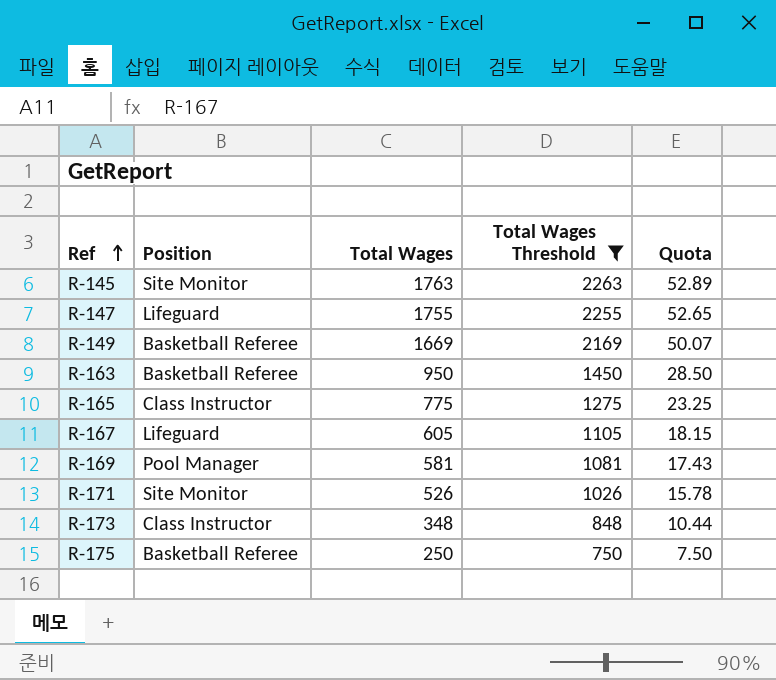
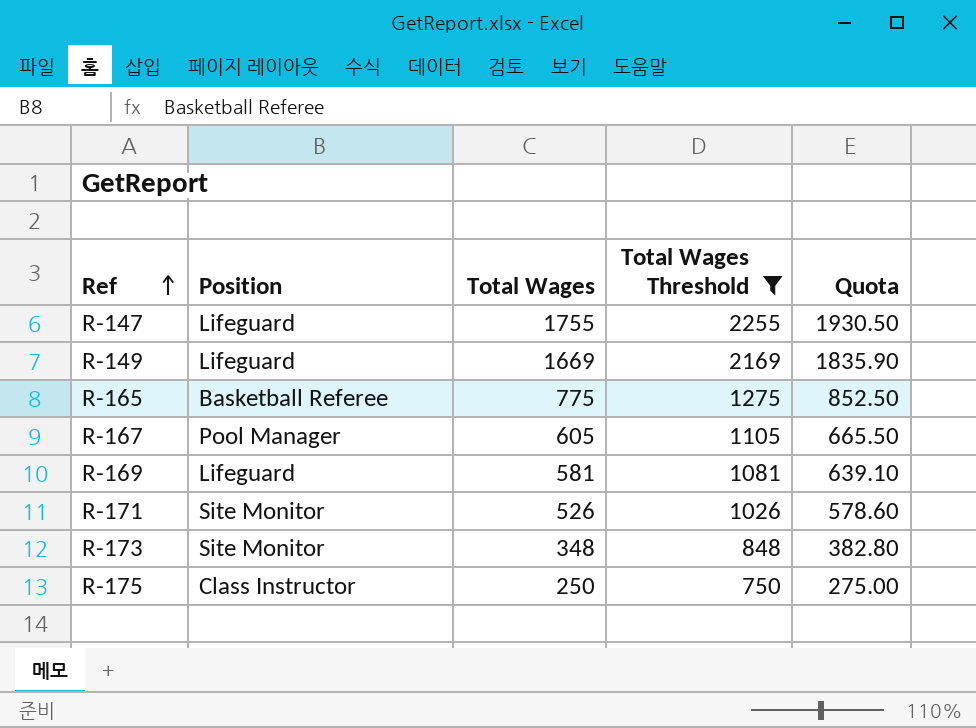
column Quota | formula: [Total Wages] * 0.03 -> [Total Wages] * 1.1
row R-145: Site Monitor | 1763 | 2263 | 52.89 -> none
row R-163: Basketball Referee | 950 | 1450 | 28.50 -> none
R-149 | Position: Basketball Referee -> Lifeguard
R-165 | Position: Class Instructor -> Basketball Referee
R-167 | Position: Lifeguard -> Pool Manager
R-169 | Position: Pool Manager -> Lifeguard
R-173 | Position: Class Instructor -> Site Monitor
R-175 | Position: Basketball Referee -> Class Instructor

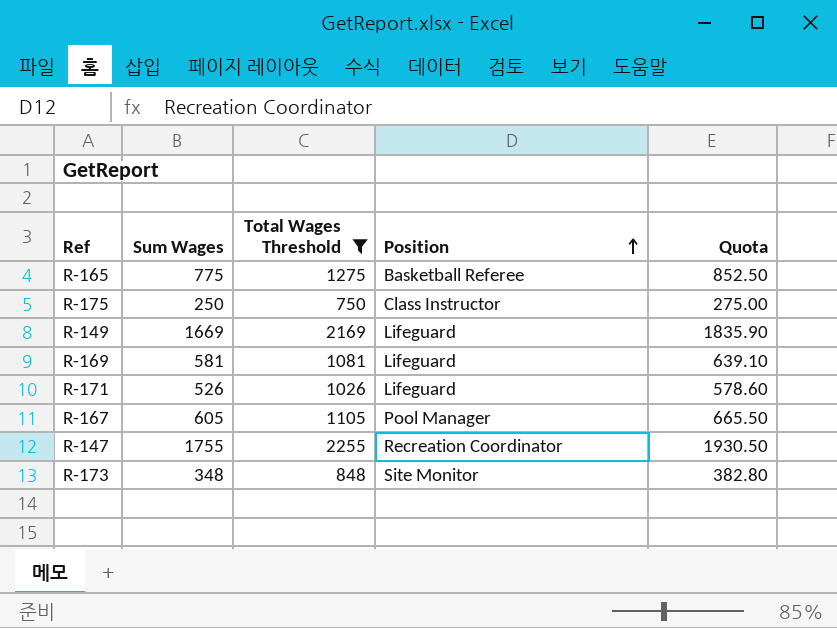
row order: Ref ascending -> Position ascending
column name: Total Wages -> Sum Wages
column Position | position: 2 -> 4
R-171 | Position: Site Monitor -> Lifeguard
R-147 | Position: Lifeguard -> Recreation Coordinator

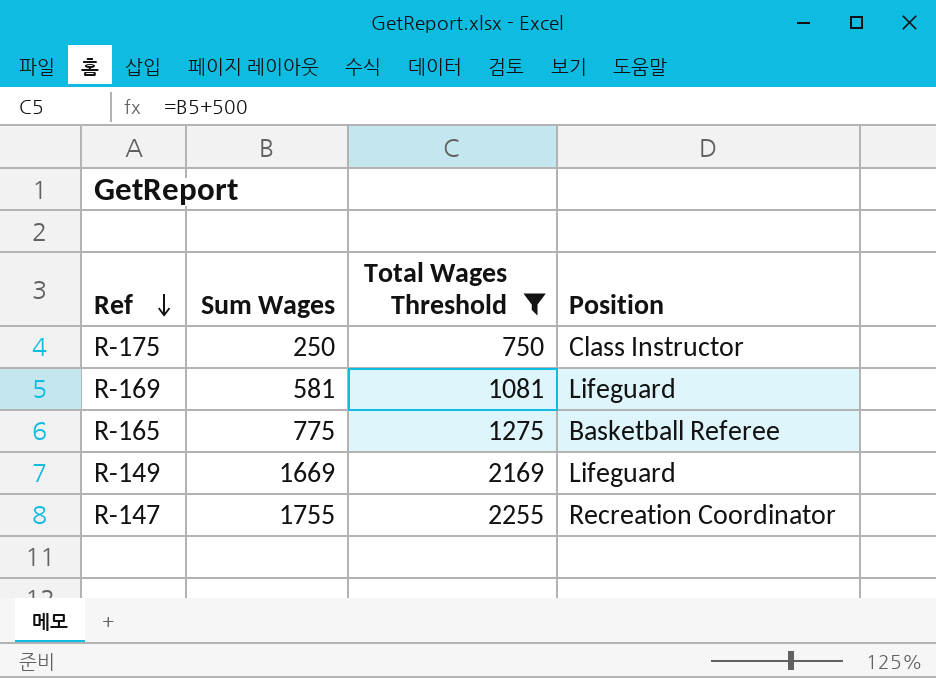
row order: Position ascending -> Ref descending
column Quota | formula: [Sum Wages] * 1.1 -> none
row R-171: 526 | 1026 | Lifeguard | 578.60 -> none
row R-167: 605 | 1105 | Pool Manager | 665.50 -> none
row R-173: 348 | 848 | Site Monitor | 382.80 -> none

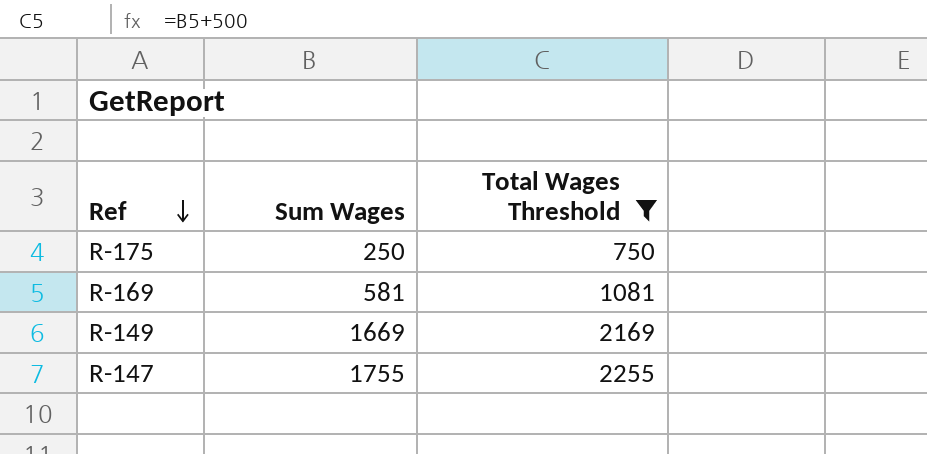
column Position | position: 4 -> none
row R-165: 775 | 1275 | Basketball Referee -> none

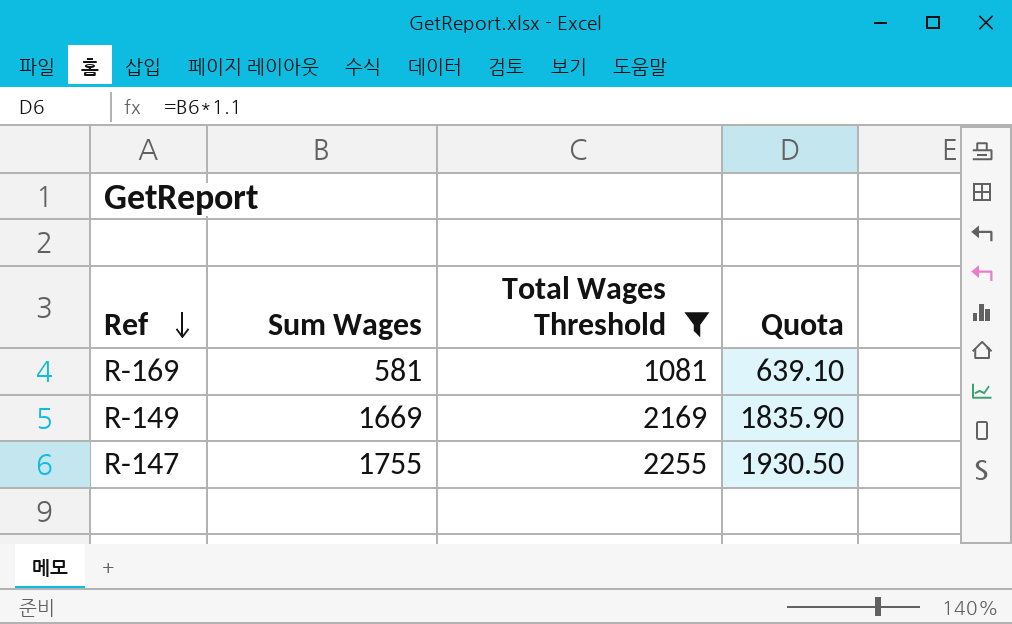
column Quota | formula: none -> [Sum Wages] * 1.1
row R-175: 250 | 750 -> none

